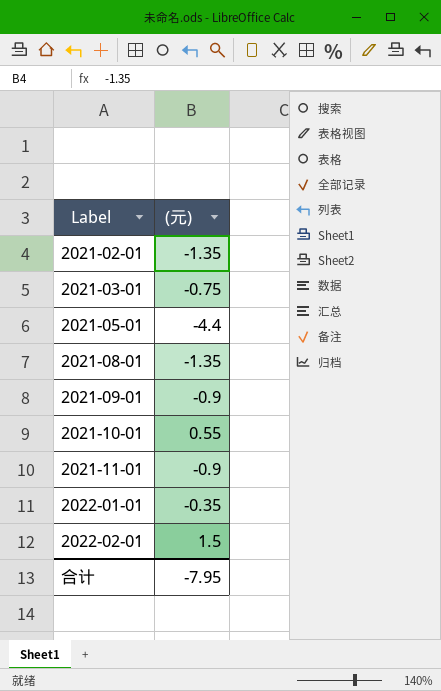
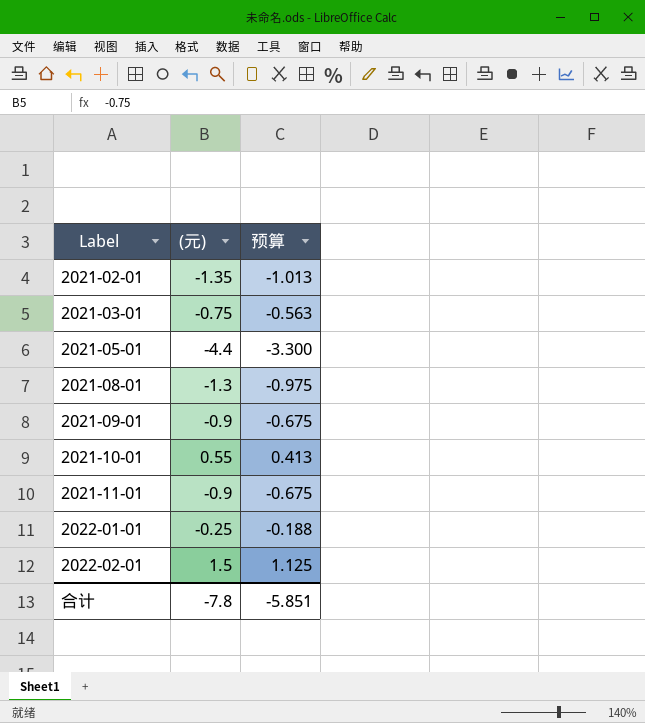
column 预算 | formula: none -> [(元)] * 0.75
2021-08-01 | (元): -1.35 -> -1.3
2022-01-01 | (元): -0.35 -> -0.25
合计 | (元): -7.95 -> -7.8

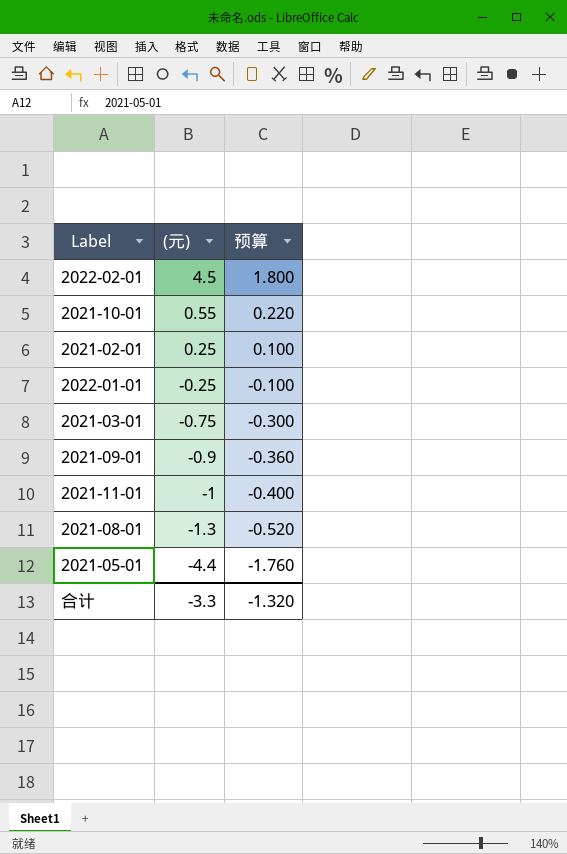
row order: Label ascending -> (元) descending
column 预算 | formula: [(元)] * 0.75 -> [(元)] * 0.4
2022-02-01 | (元): 1.5 -> 4.5
2021-02-01 | (元): -1.35 -> 0.25
2021-11-01 | (元): -0.9 -> -1
合计 | (元): -7.8 -> -3.3
合计 | 预算: -5.851 -> -1.320

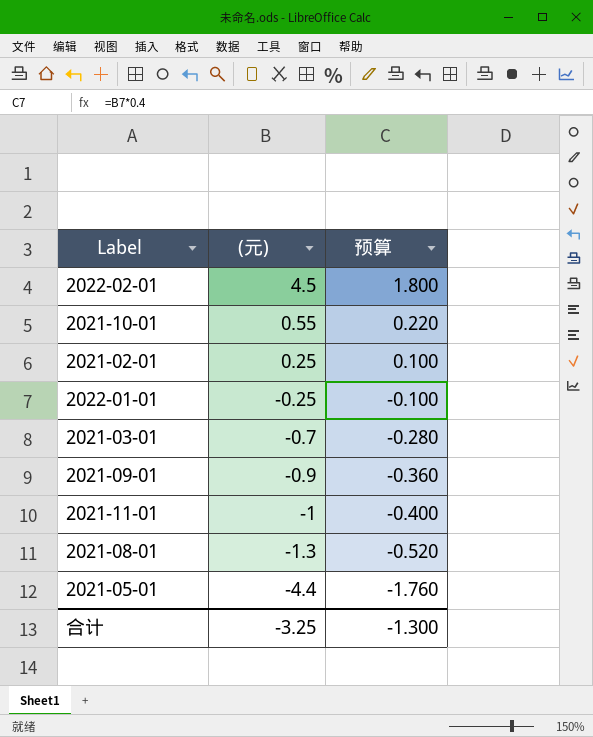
2021-03-01 | (元): -0.75 -> -0.7
2021-03-01 | 预算: -0.300 -> -0.280
合计 | (元): -3.3 -> -3.25
合计 | 预算: -1.320 -> -1.300

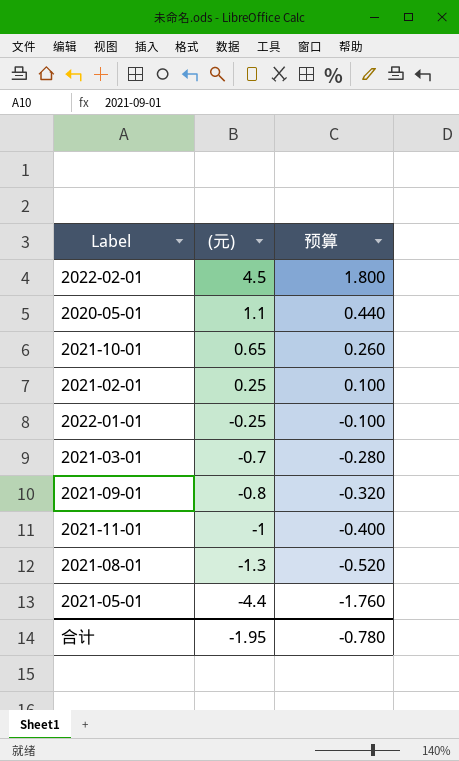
row 2020-05-01: none -> 1.1 | 0.440
2021-10-01 | (元): 0.55 -> 0.65
2021-10-01 | 预算: 0.220 -> 0.260
2021-09-01 | (元): -0.9 -> -0.8
2021-09-01 | 预算: -0.360 -> -0.320
合计 | (元): -3.25 -> -1.95
合计 | 预算: -1.300 -> -0.780

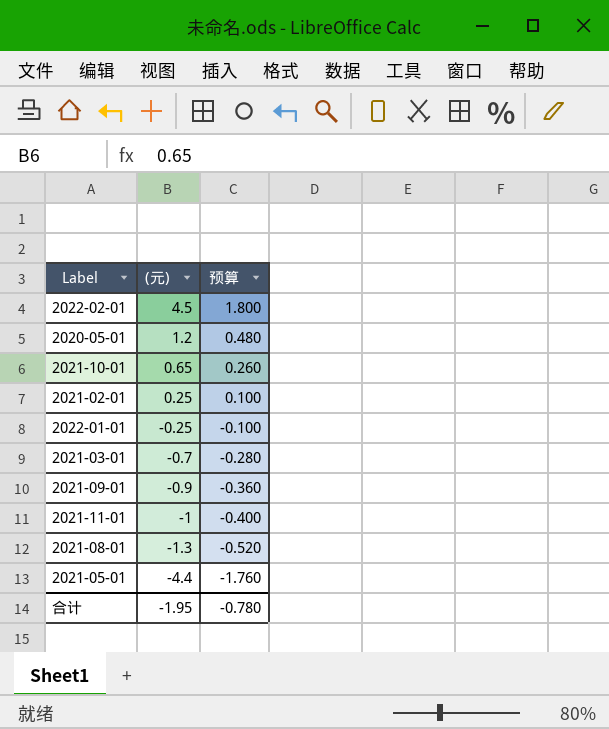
2020-05-01 | (元): 1.1 -> 1.2
2020-05-01 | 预算: 0.440 -> 0.480
2021-09-01 | (元): -0.8 -> -0.9
2021-09-01 | 预算: -0.320 -> -0.360

